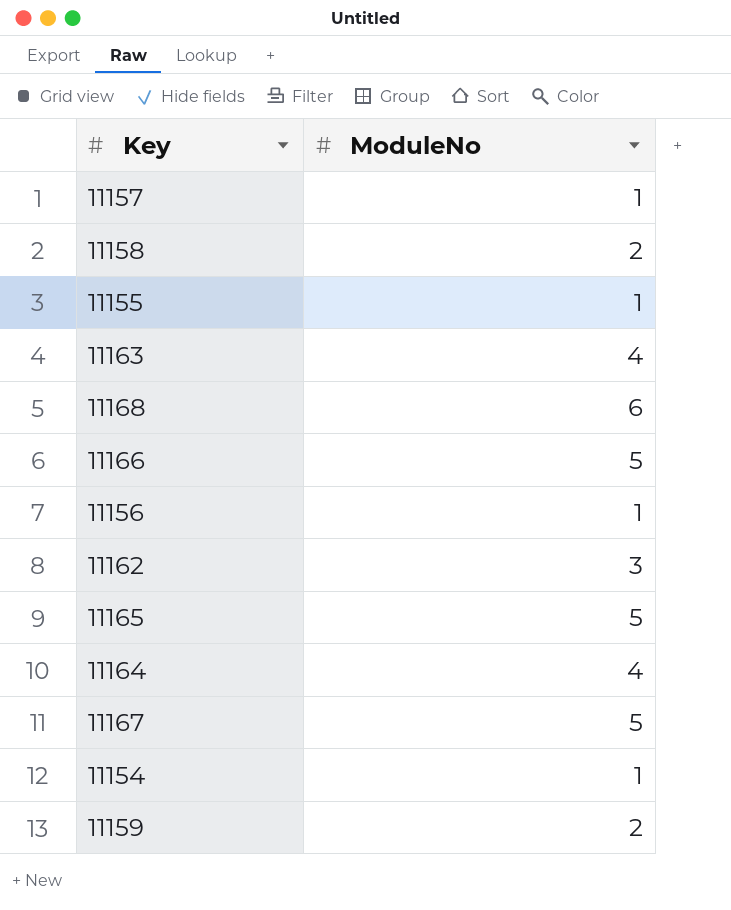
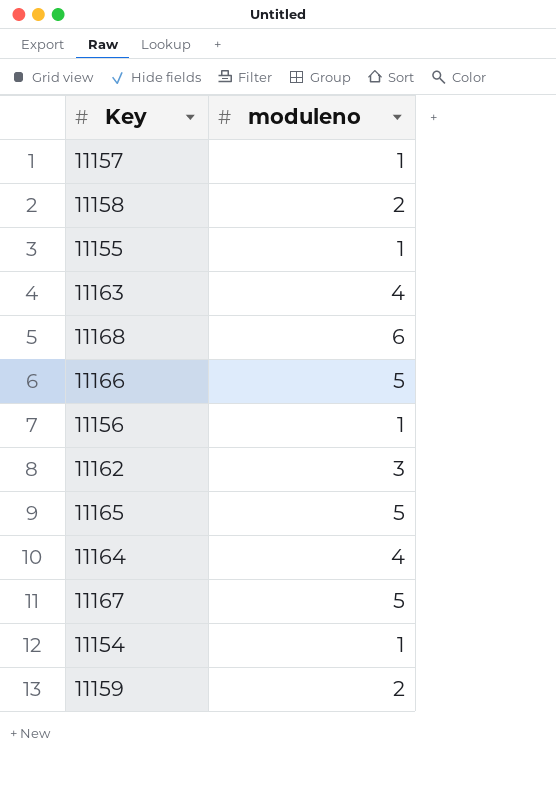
column name: ModuleNo -> moduleno

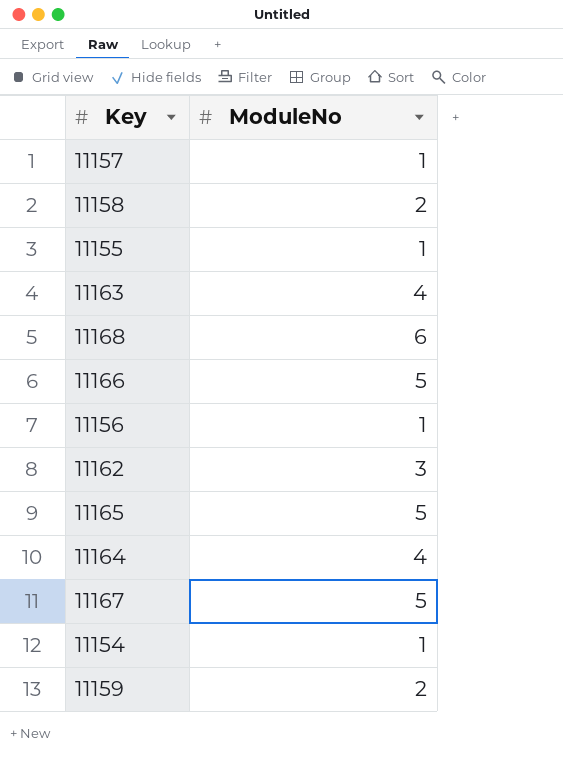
column name: moduleno -> ModuleNo

